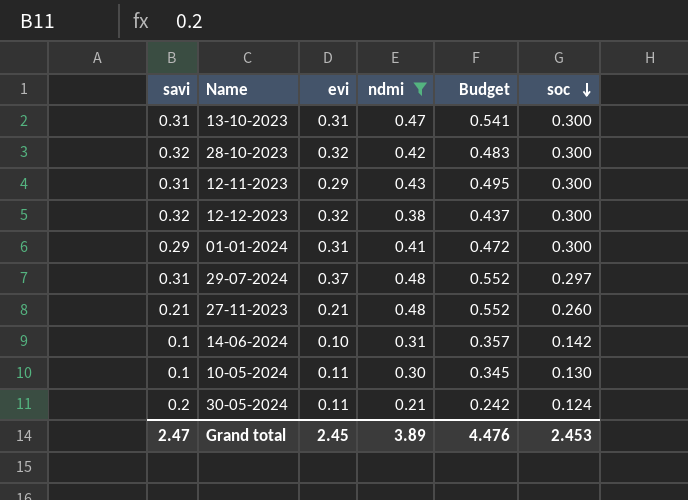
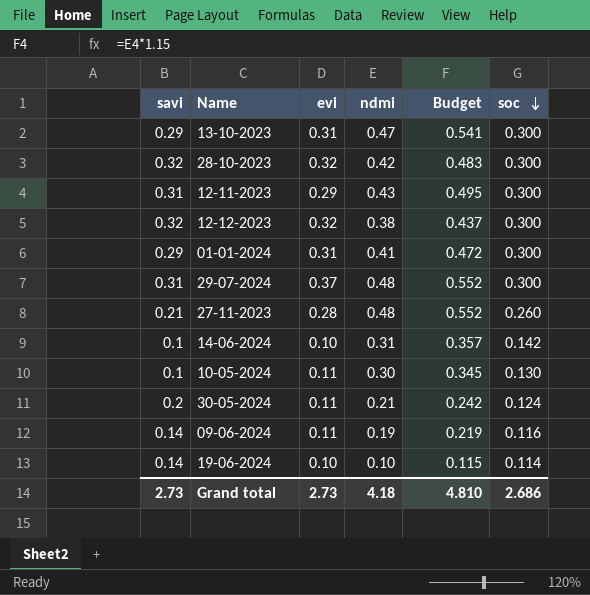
filter: ndmi >= 0.21 -> none
13-10-2023 | savi: 0.31 -> 0.29
29-07-2024 | soc: 0.297 -> 0.300
27-11-2023 | evi: 0.21 -> 0.28
Grand total | savi: 2.47 -> 2.73
Grand total | evi: 2.45 -> 2.73
Grand total | ndmi: 3.89 -> 4.18
Grand total | Budget: 4.476 -> 4.810
Grand total | soc: 2.453 -> 2.686

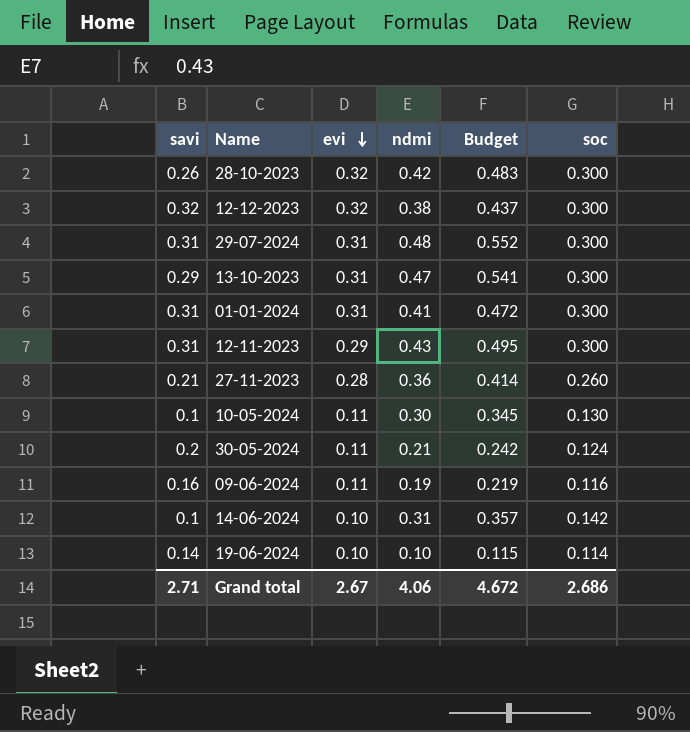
row order: soc descending -> evi descending
28-10-2023 | savi: 0.32 -> 0.26
29-07-2024 | evi: 0.37 -> 0.31
01-01-2024 | savi: 0.29 -> 0.31
27-11-2023 | ndmi: 0.48 -> 0.36
27-11-2023 | Budget: 0.552 -> 0.414
09-06-2024 | savi: 0.14 -> 0.16
Grand total | savi: 2.73 -> 2.71
Grand total | evi: 2.73 -> 2.67
Grand total | ndmi: 4.18 -> 4.06
Grand total | Budget: 4.810 -> 4.672

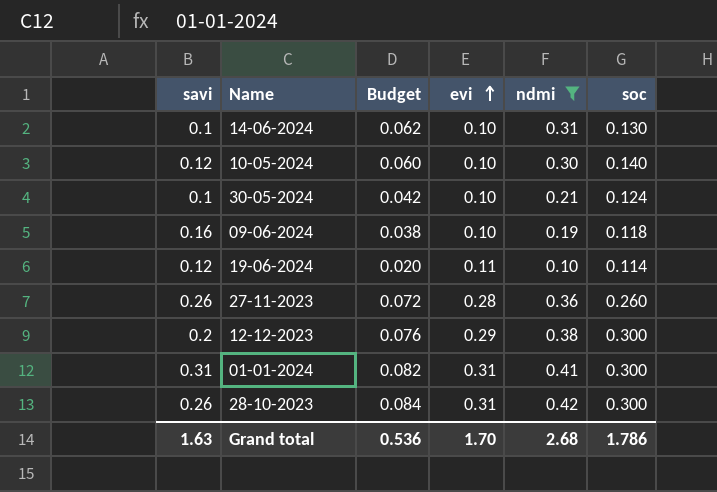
filter: none -> ndmi <= 0.42
row order: evi descending -> evi ascending
column Budget | formula: [ndmi] * 1.15 -> [ndmi] * 0.2
column Budget | position: 5 -> 3
14-06-2024 | soc: 0.142 -> 0.130
10-05-2024 | savi: 0.1 -> 0.12
10-05-2024 | evi: 0.11 -> 0.10
10-05-2024 | soc: 0.130 -> 0.140
30-05-2024 | savi: 0.2 -> 0.1
30-05-2024 | evi: 0.11 -> 0.10
09-06-2024 | evi: 0.11 -> 0.10
09-06-2024 | soc: 0.116 -> 0.118
19-06-2024 | savi: 0.14 -> 0.12
19-06-2024 | evi: 0.10 -> 0.11
27-11-2023 | savi: 0.21 -> 0.26
12-12-2023 | savi: 0.32 -> 0.2
12-12-2023 | evi: 0.32 -> 0.29
28-10-2023 | evi: 0.32 -> 0.31
Grand total | savi: 2.71 -> 1.63
Grand total | Budget: 4.672 -> 0.536
Grand total | evi: 2.67 -> 1.70
Grand total | ndmi: 4.06 -> 2.68
Grand total | soc: 2.686 -> 1.786

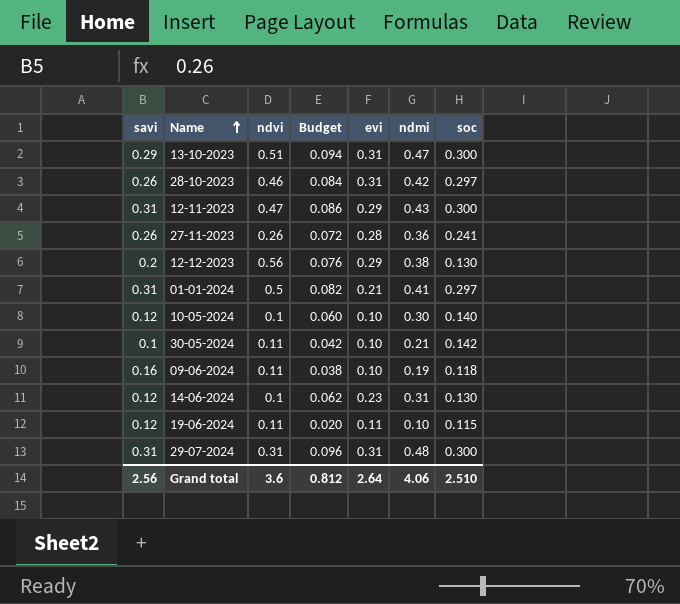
filter: ndmi <= 0.42 -> none
row order: evi ascending -> Name ascending
column ndvi | position: none -> 3
28-10-2023 | soc: 0.300 -> 0.297
27-11-2023 | soc: 0.260 -> 0.241
12-12-2023 | soc: 0.300 -> 0.130
01-01-2024 | evi: 0.31 -> 0.21
01-01-2024 | soc: 0.300 -> 0.297
30-05-2024 | soc: 0.124 -> 0.142
14-06-2024 | savi: 0.1 -> 0.12
14-06-2024 | evi: 0.10 -> 0.23
19-06-2024 | soc: 0.114 -> 0.115
Grand total | savi: 1.63 -> 2.56
Grand total | Budget: 0.536 -> 0.812
Grand total | evi: 1.70 -> 2.64
Grand total | ndmi: 2.68 -> 4.06
Grand total | soc: 1.786 -> 2.510

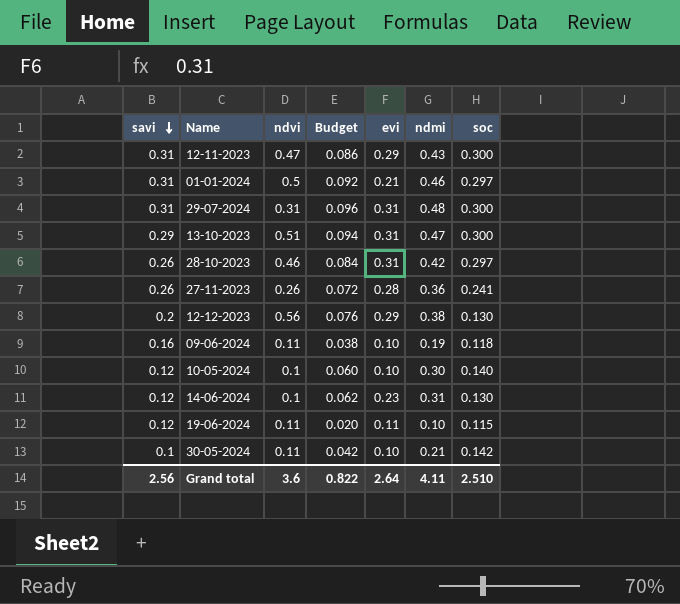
row order: Name ascending -> savi descending
01-01-2024 | Budget: 0.082 -> 0.092
01-01-2024 | ndmi: 0.41 -> 0.46
Grand total | Budget: 0.812 -> 0.822
Grand total | ndmi: 4.06 -> 4.11

